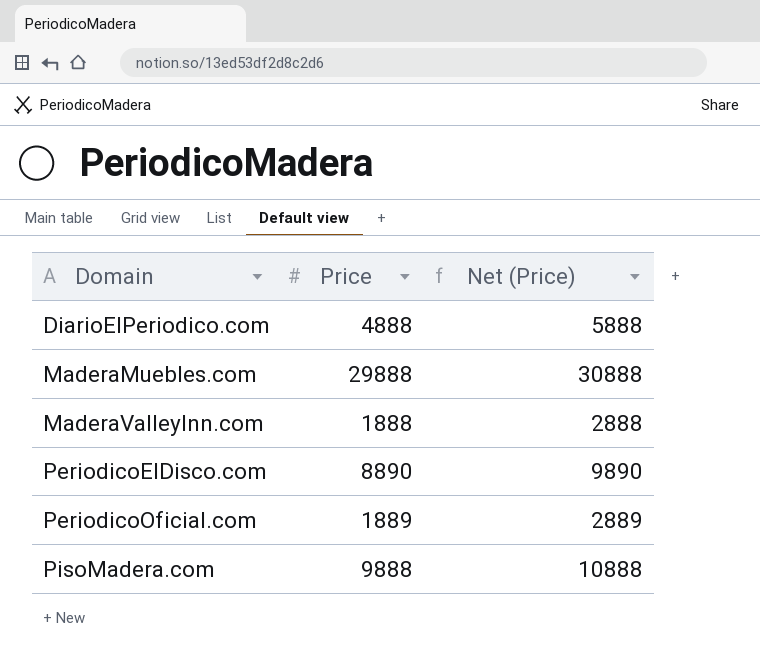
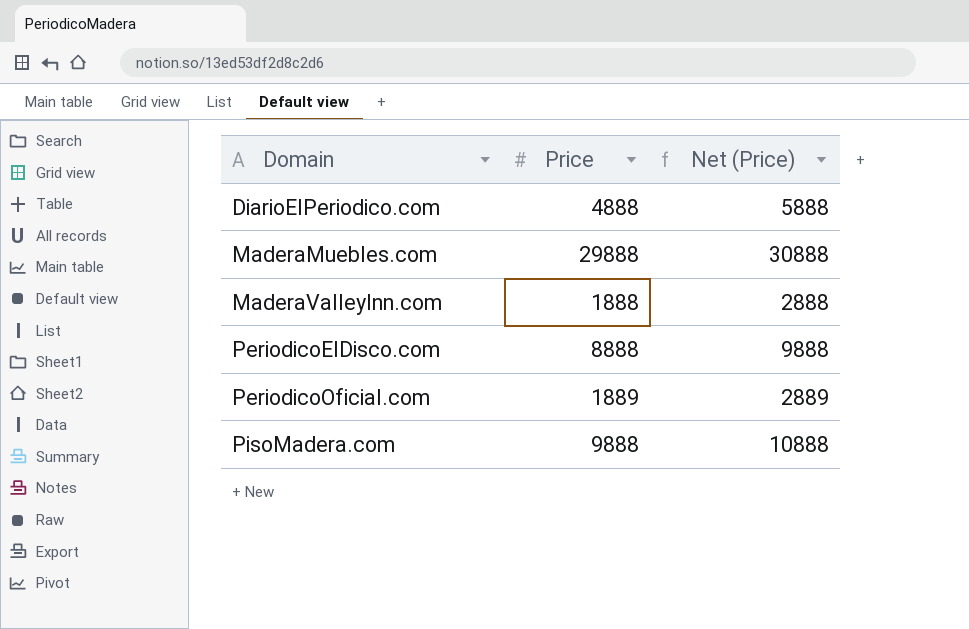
PeriodicoElDisco.com | Price: 8890 -> 8888
PeriodicoElDisco.com | Net (Price): 9890 -> 9888

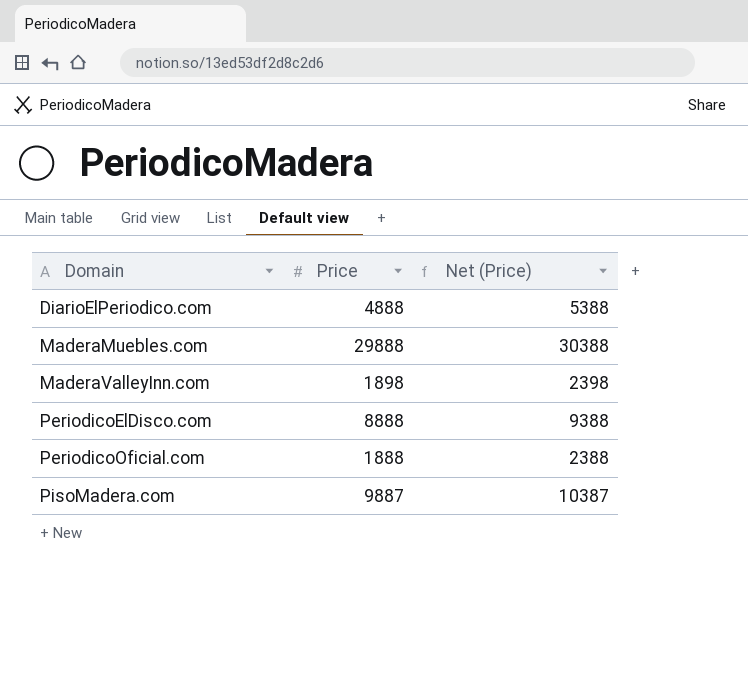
column Net (Price) | formula: [Price] + 1000 -> [Price] + 500
MaderaValleyInn.com | Price: 1888 -> 1898
PeriodicoOficial.com | Price: 1889 -> 1888
PisoMadera.com | Price: 9888 -> 9887

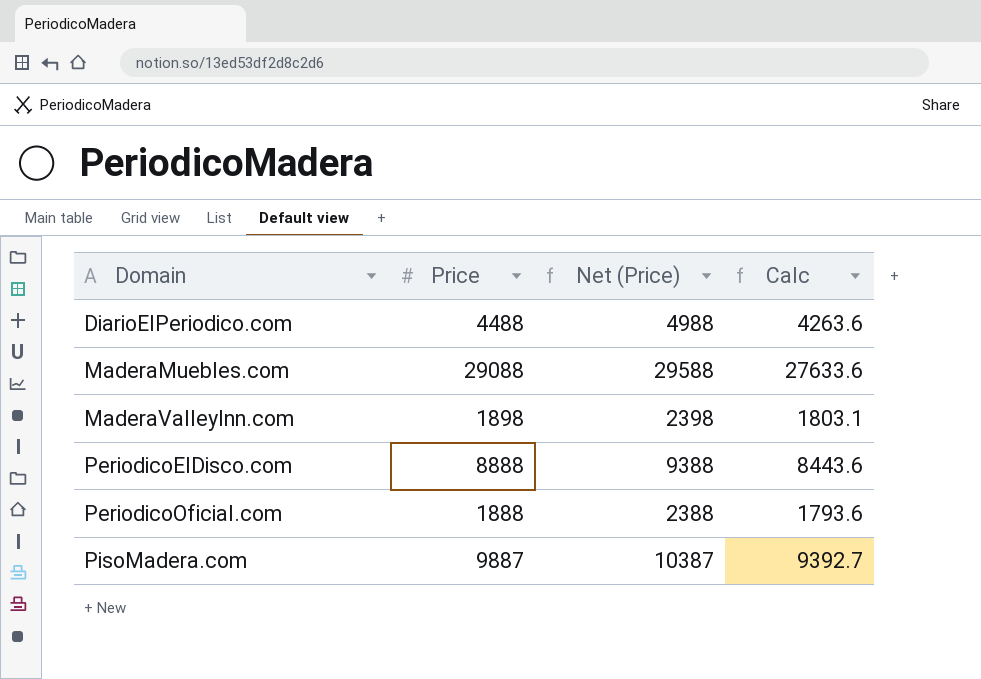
column Calc | formula: none -> [Price] * 0.95
DiarioElPeriodico.com | Price: 4888 -> 4488
DiarioElPeriodico.com | Net (Price): 5388 -> 4988
MaderaMuebles.com | Price: 29888 -> 29088
MaderaMuebles.com | Net (Price): 30388 -> 29588

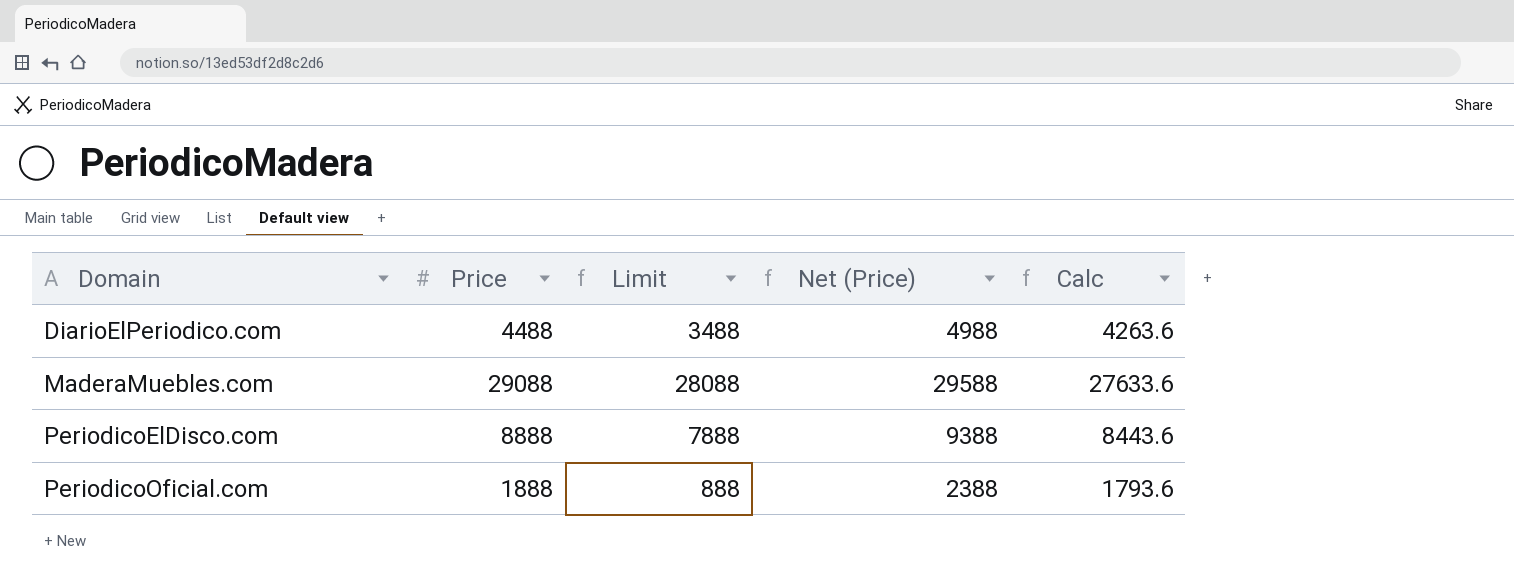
column Limit | formula: none -> [Price] - 1000
row MaderaValleyInn.com: 1898 | 2398 | 1803.1 -> none
row PisoMadera.com: 9887 | 10387 | 9392.7 -> none

